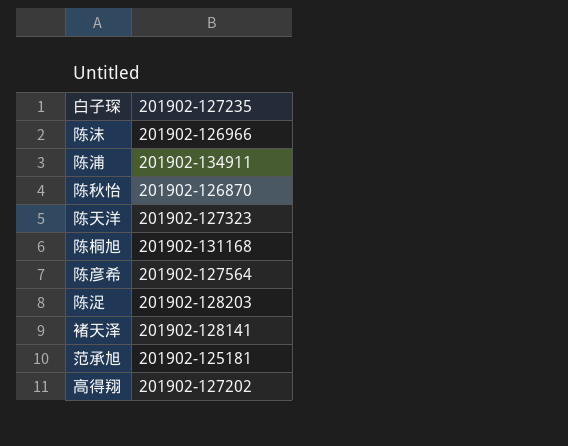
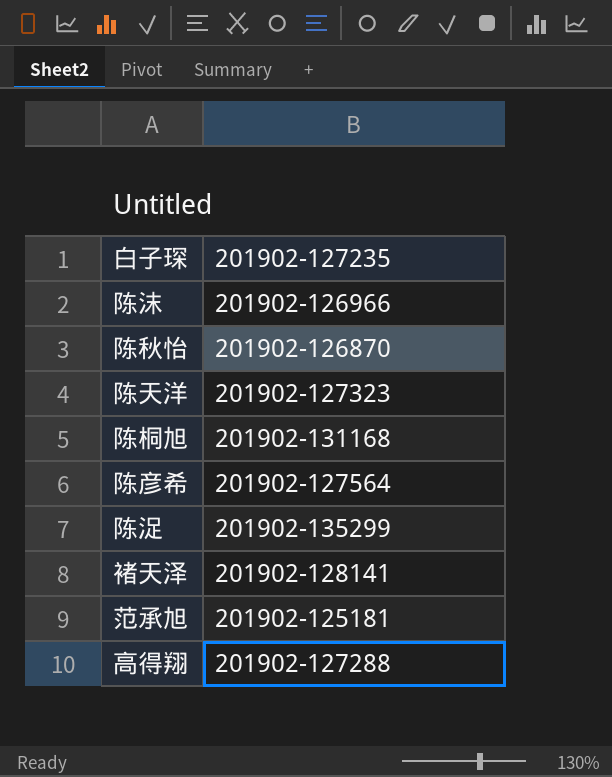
row 陈浦: 201902-134911 -> none
陈浞 | 201902-127235: 201902-128203 -> 201902-135299
高得翔 | 201902-127235: 201902-127202 -> 201902-127288

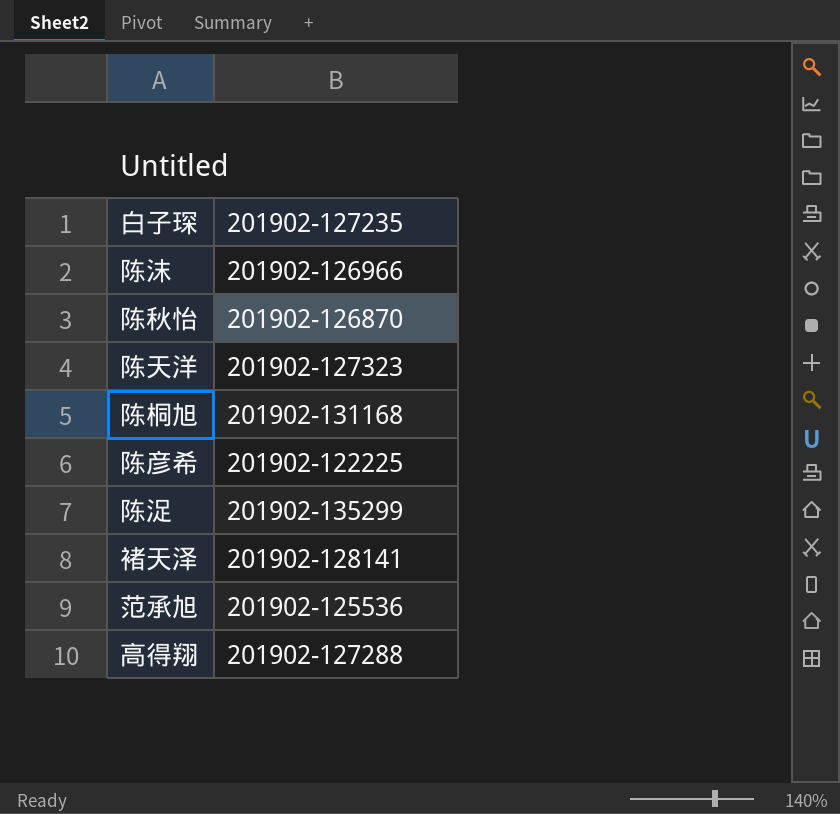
陈彦希 | 201902-127235: 201902-127564 -> 201902-122225
范承旭 | 201902-127235: 201902-125181 -> 201902-125536

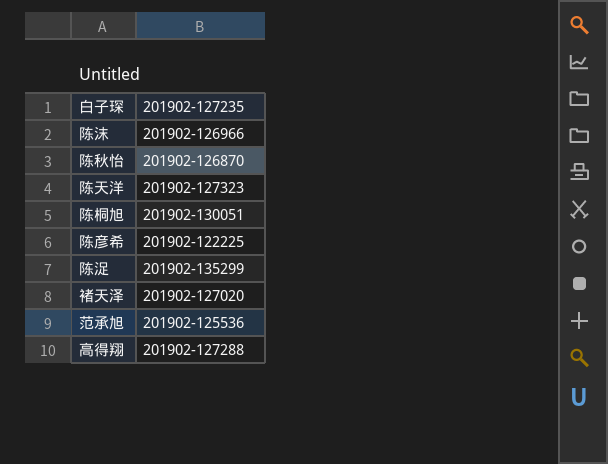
陈桐旭 | 201902-127235: 201902-131168 -> 201902-130051
褚天泽 | 201902-127235: 201902-128141 -> 201902-127020

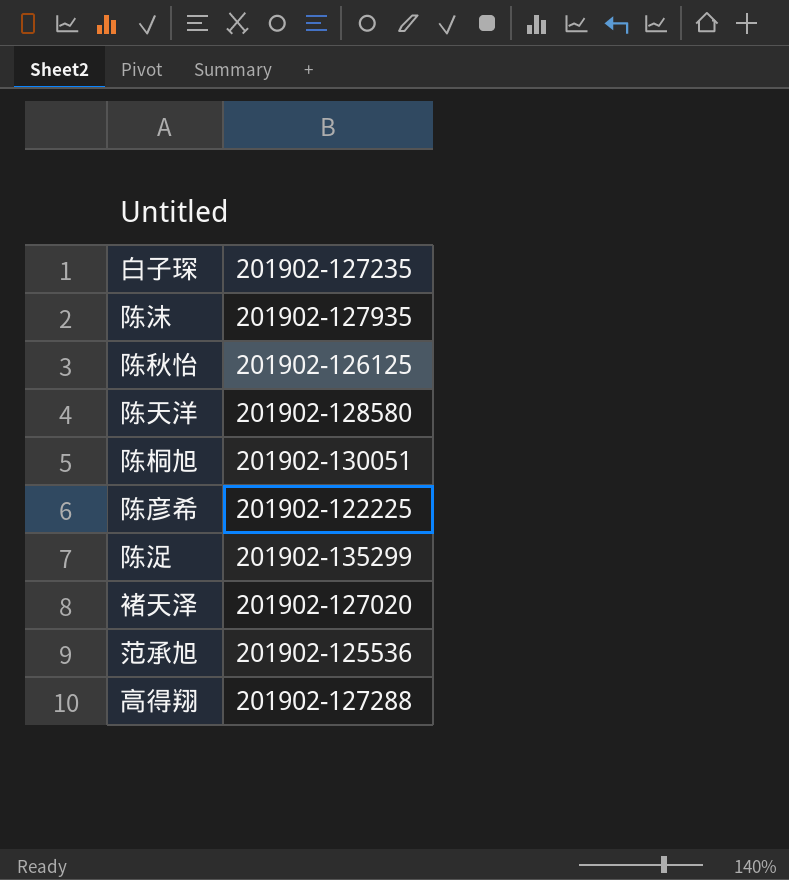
陈沫 | 201902-127235: 201902-126966 -> 201902-127935
陈秋怡 | 201902-127235: 201902-126870 -> 201902-126125
陈天洋 | 201902-127235: 201902-127323 -> 201902-128580

